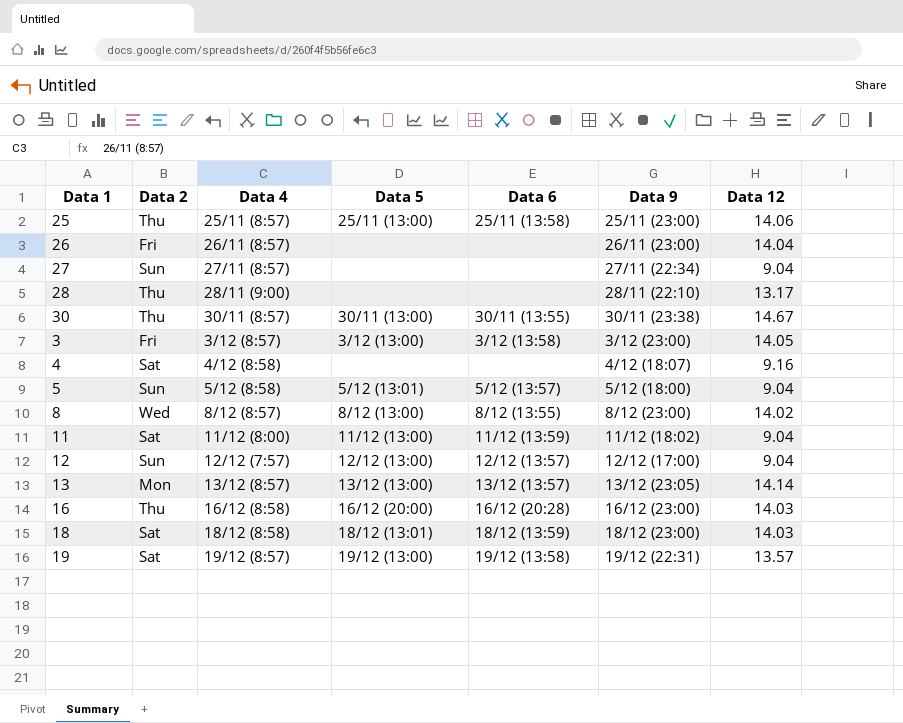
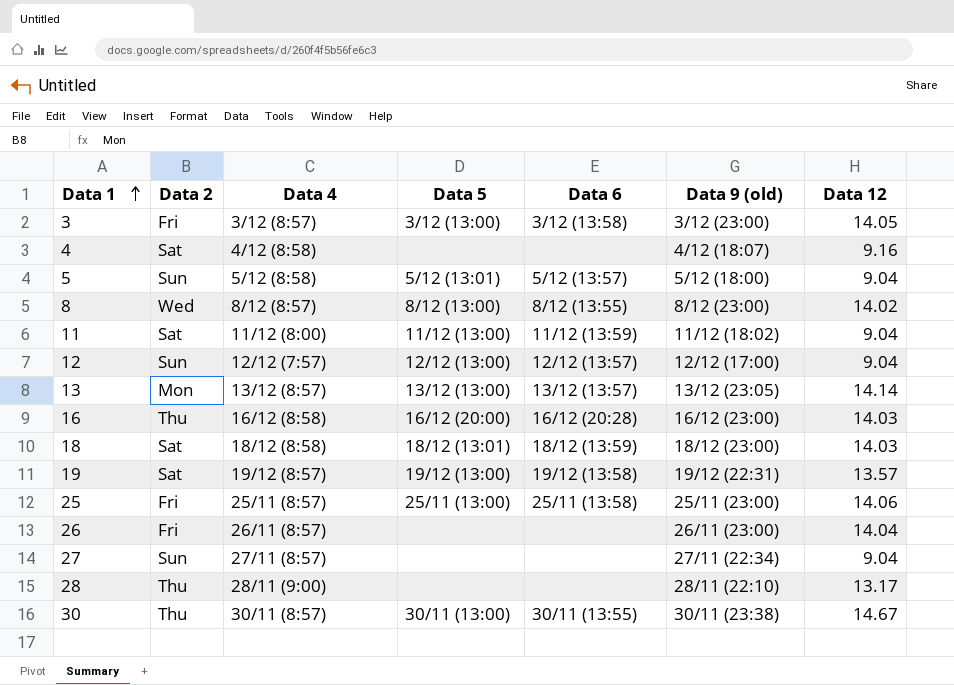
row order: none -> Data 1 ascending
column name: Data 9 -> Data 9 (old)
25 | Data 2: Thu -> Fri

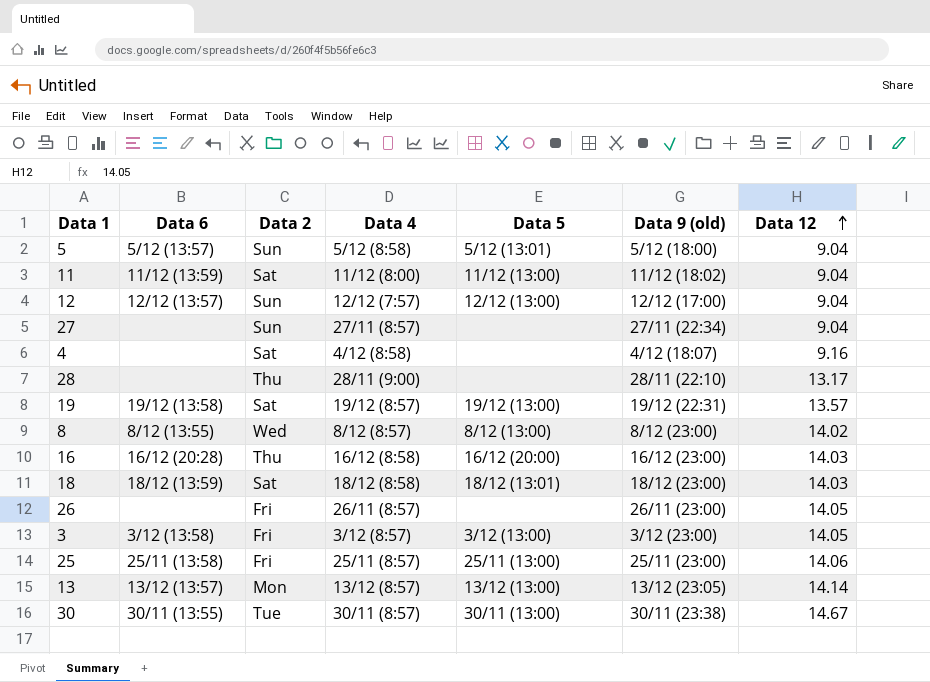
row order: Data 1 ascending -> Data 12 ascending
column Data 6 | position: 5 -> 2
26 | Data 12: 14.04 -> 14.05
30 | Data 2: Thu -> Tue

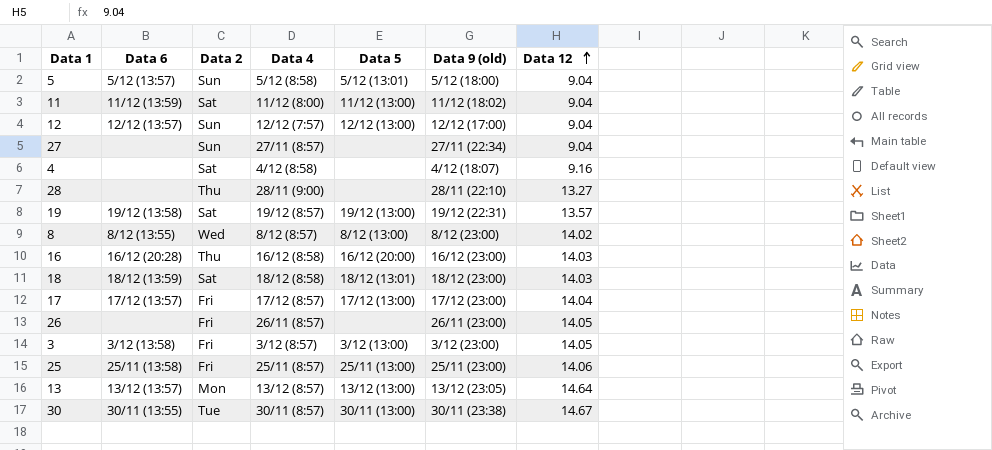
28 | Data 12: 13.17 -> 13.27
row 17: none -> 17/12 (13:57) | Fri | 17/12 (8:57) | 17/12 (13:00) | 17/12 (23:00) | 14.04
13 | Data 12: 14.14 -> 14.64

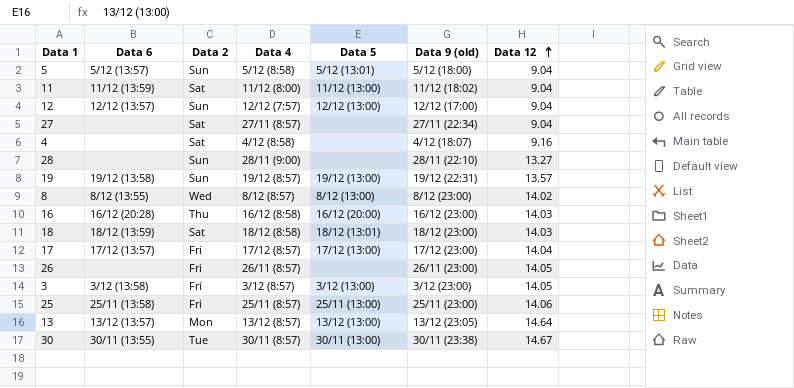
27 | Data 2: Sun -> Sat
28 | Data 2: Thu -> Sun
19 | Data 2: Sat -> Sun

